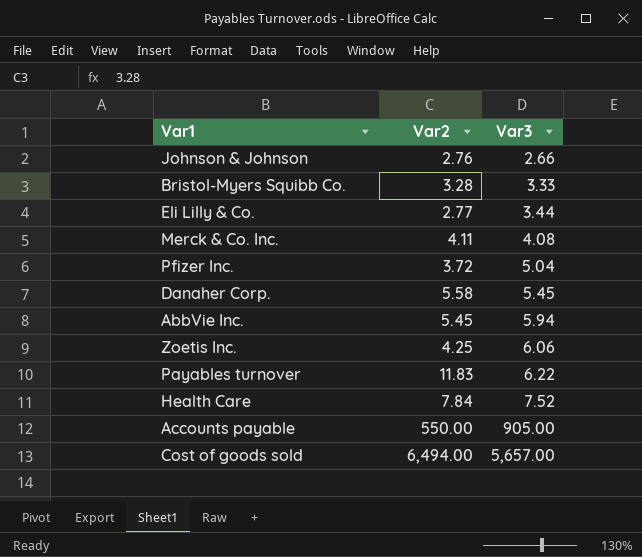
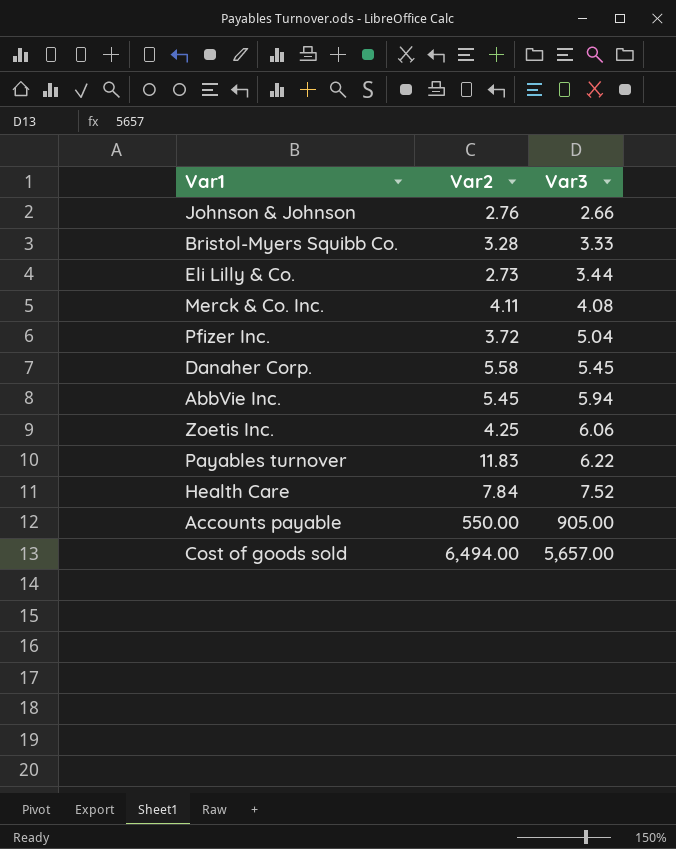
Eli Lilly & Co. | Var2: 2.77 -> 2.73

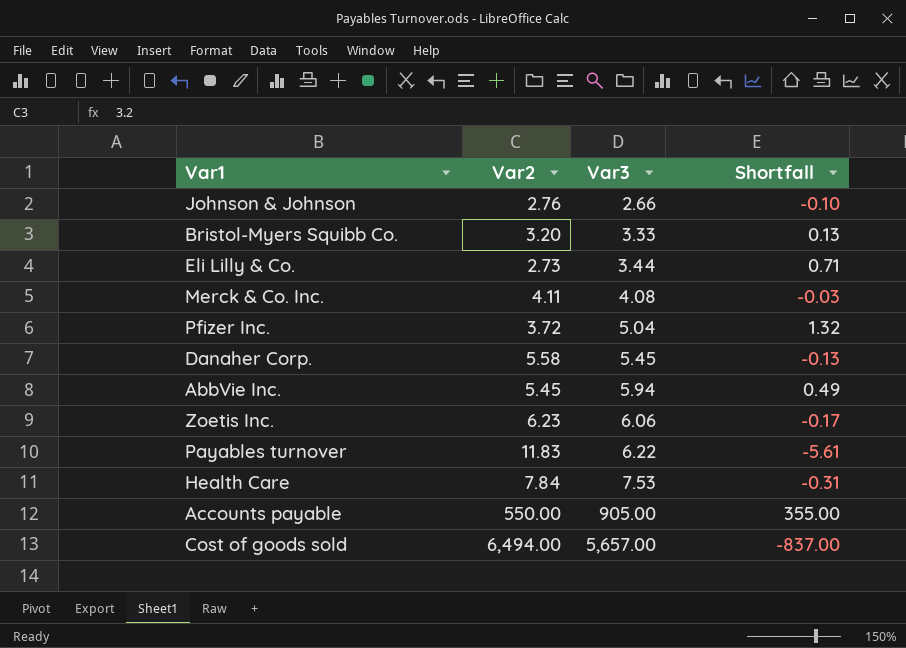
column Shortfall | formula: none -> [Var3] - [Var2]
Bristol-Myers Squibb Co. | Var2: 3.28 -> 3.20
Zoetis Inc. | Var2: 4.25 -> 6.23
Health Care | Var3: 7.52 -> 7.53

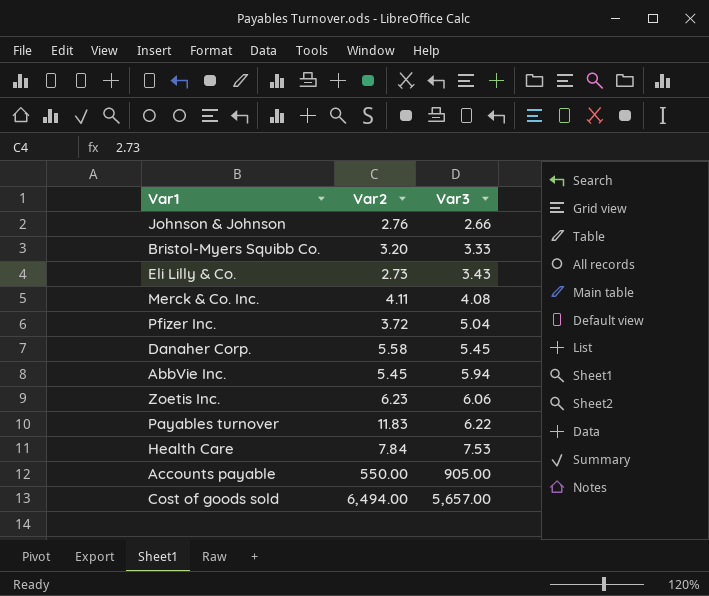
column Shortfall | formula: [Var3] - [Var2] -> none
Eli Lilly & Co. | Var3: 3.44 -> 3.43

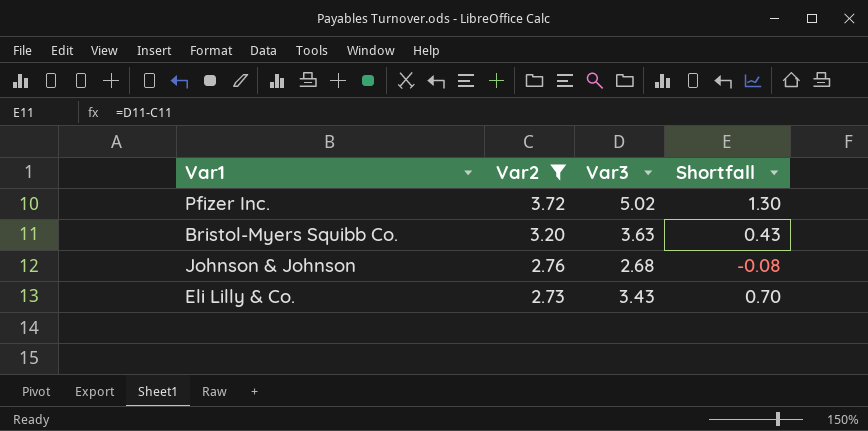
filter: none -> Var2 <= 3.72
row order: Var3 ascending -> Var2 descending
column Shortfall | formula: none -> [Var3] - [Var2]
Pfizer Inc. | Var3: 5.04 -> 5.02
Bristol-Myers Squibb Co. | Var3: 3.33 -> 3.63
Johnson & Johnson | Var3: 2.66 -> 2.68

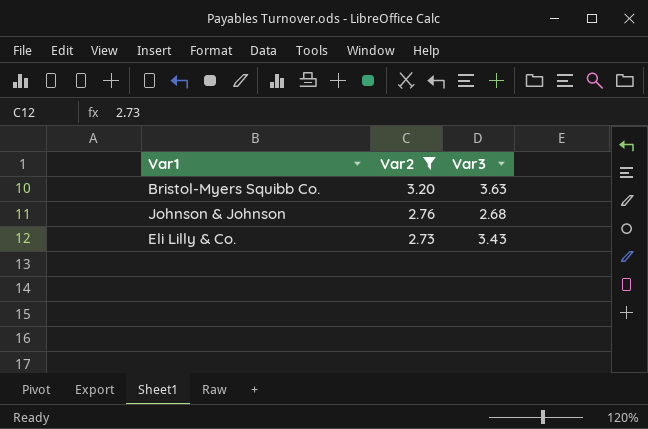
column Shortfall | formula: [Var3] - [Var2] -> none
row Pfizer Inc.: 3.72 | 5.02 | 1.30 -> none

